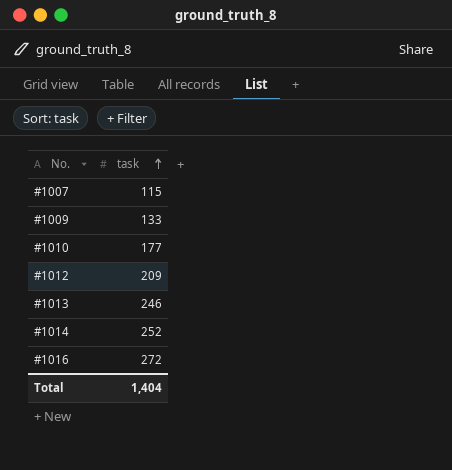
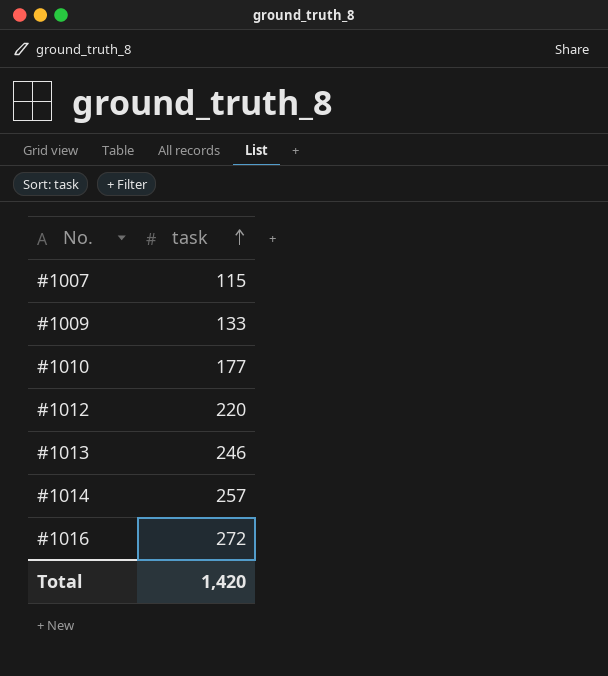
#1012 | task: 209 -> 220
#1014 | task: 252 -> 257
Total | task: 1,404 -> 1,420

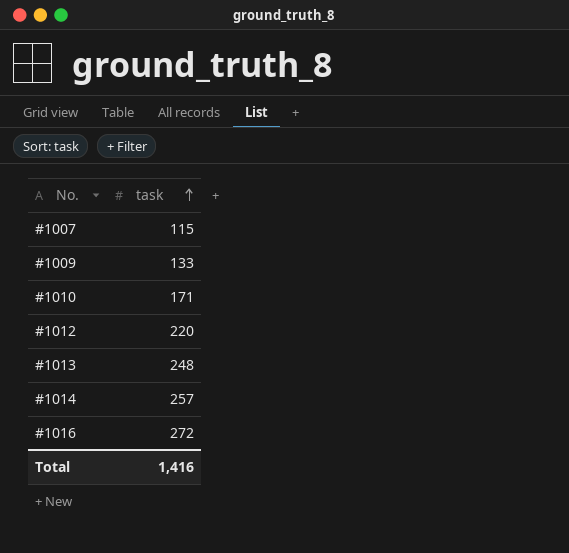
#1010 | task: 177 -> 171
#1013 | task: 246 -> 248
Total | task: 1,420 -> 1,416

